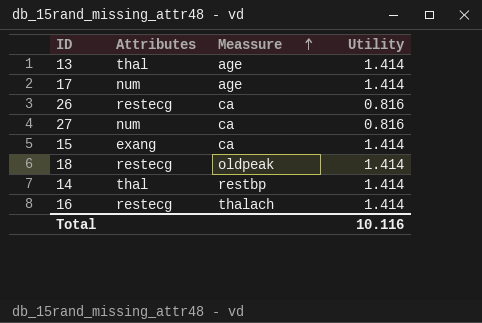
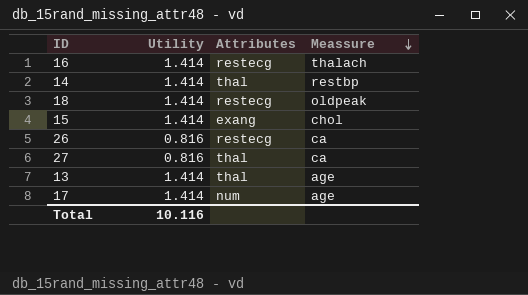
row order: Meassure ascending -> Meassure descending
column Utility | position: 4 -> 2
15 | Meassure: ca -> chol
27 | Attributes: num -> thal

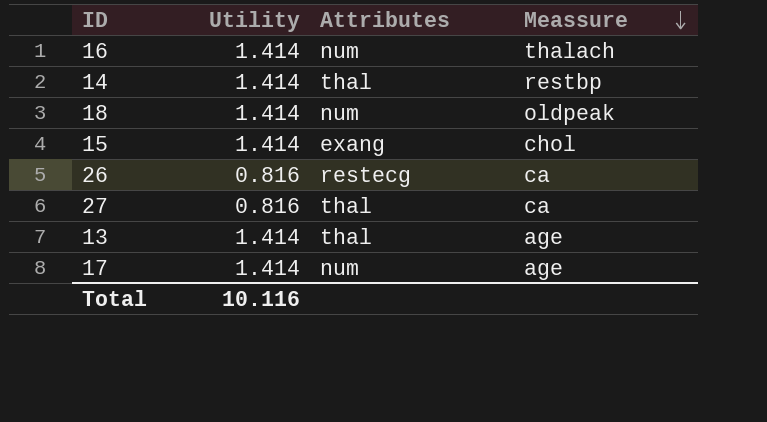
16 | Attributes: restecg -> num
18 | Attributes: restecg -> num

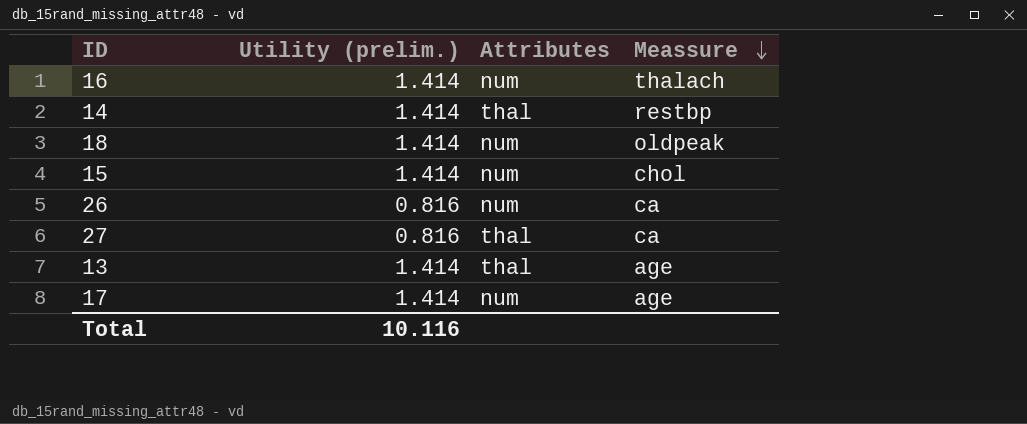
column name: Utility -> Utility (prelim.)
15 | Attributes: exang -> num
26 | Attributes: restecg -> num

